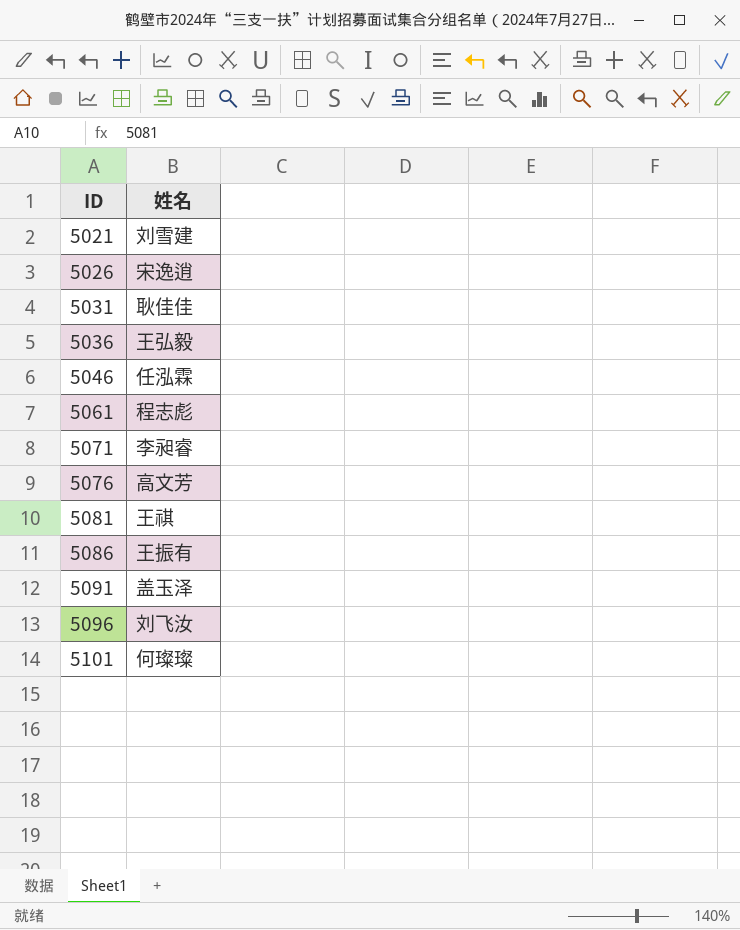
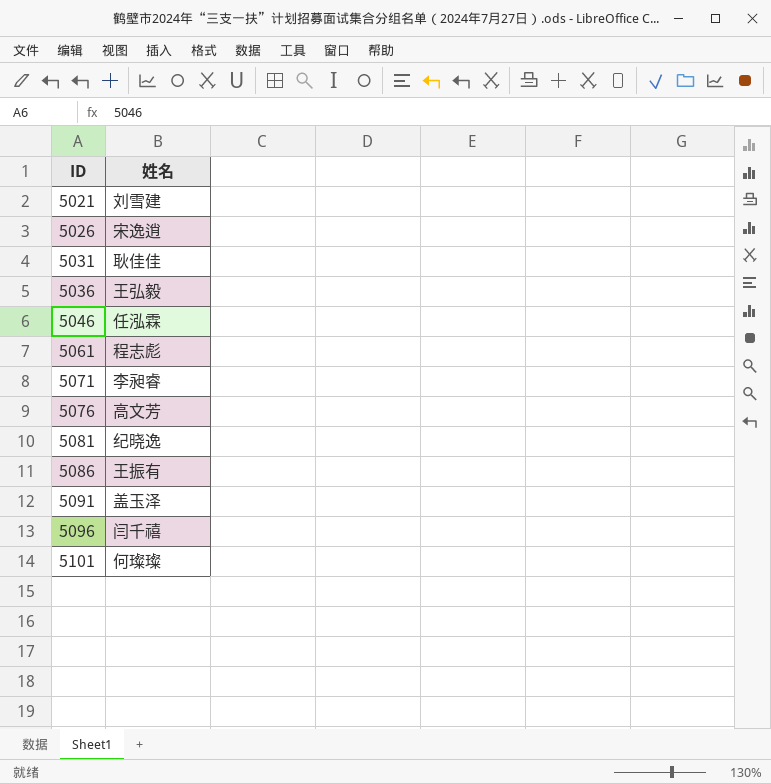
5081 | 姓名: 王祺 -> 纪晓逸
5096 | 姓名: 刘飞汝 -> 闫千禧

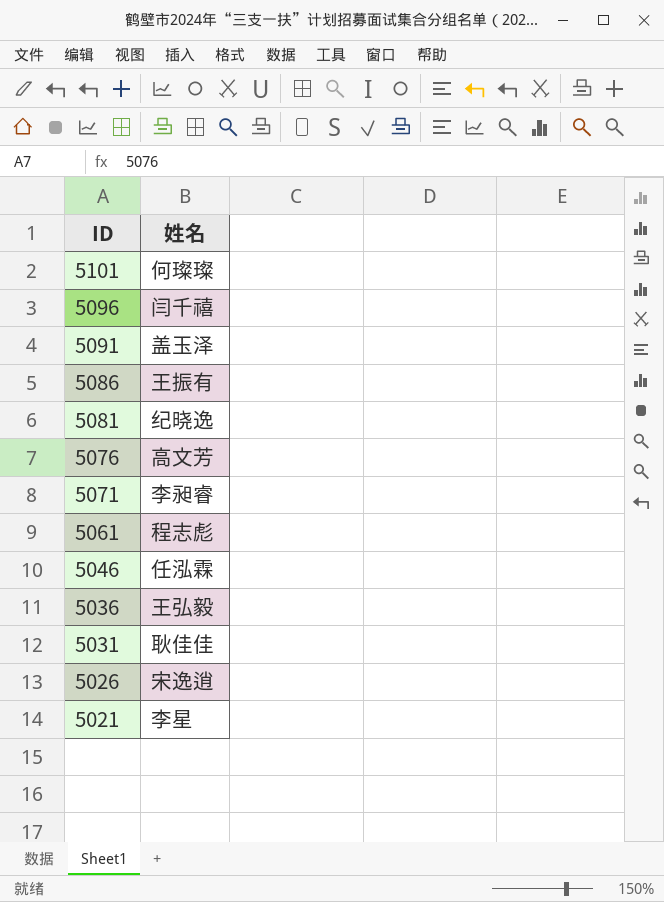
row order: ID ascending -> ID descending
5021 | 姓名: 刘雪建 -> 李星

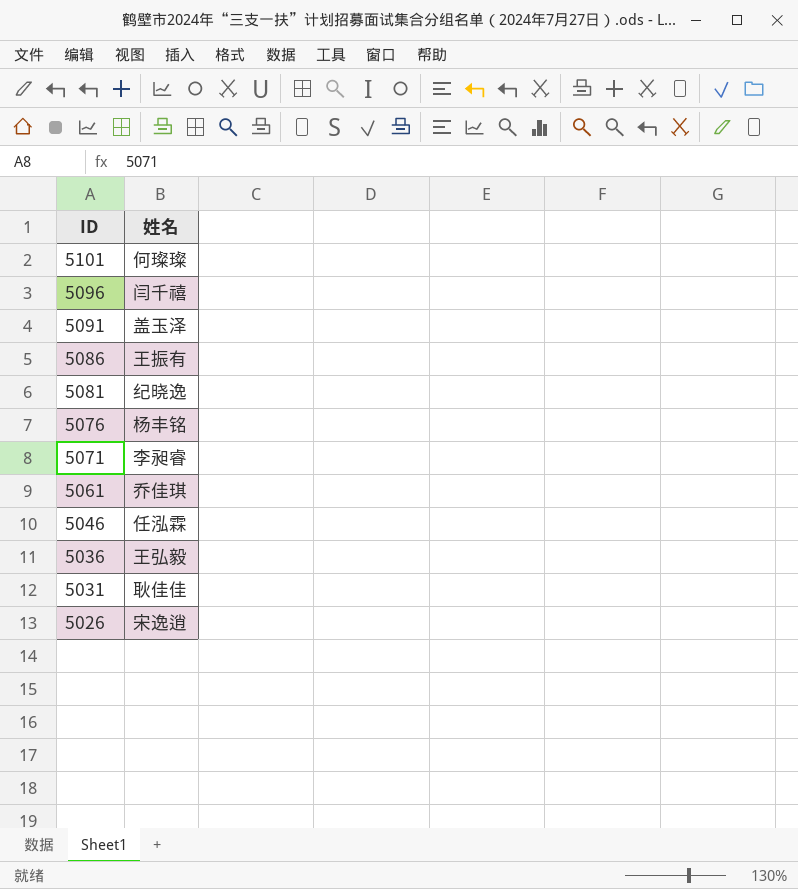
row 5021: 李星 -> none
5076 | 姓名: 高文芳 -> 杨丰铭
5061 | 姓名: 程志彪 -> 乔佳琪

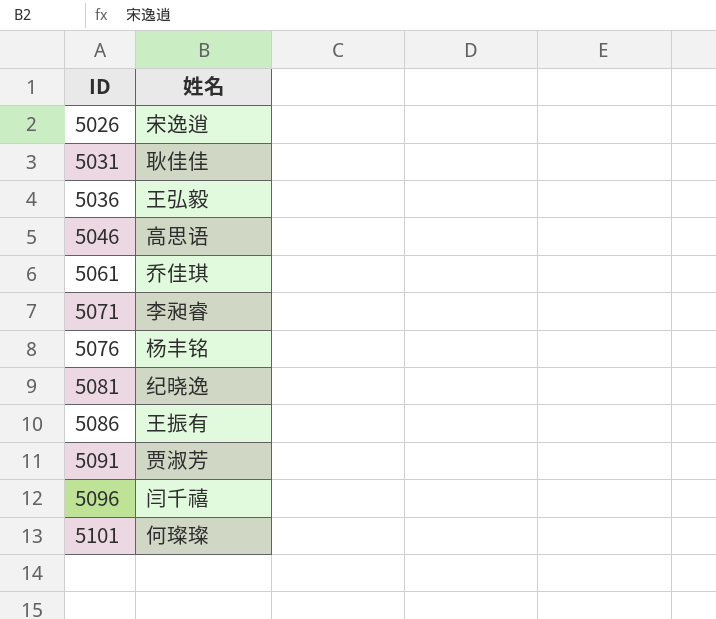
row order: ID descending -> ID ascending
5046 | 姓名: 任泓霖 -> 高思语
5091 | 姓名: 盖玉泽 -> 贾淑芳

